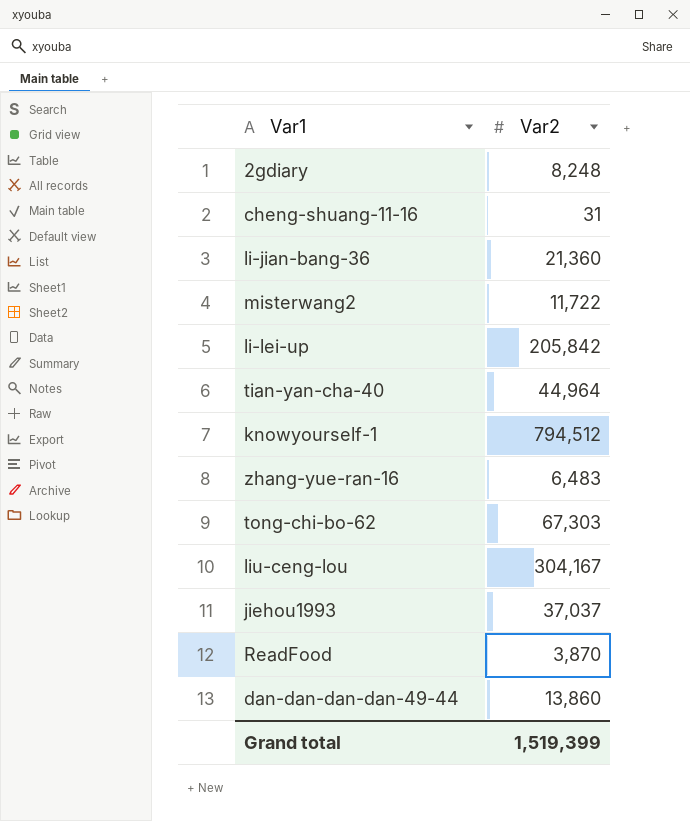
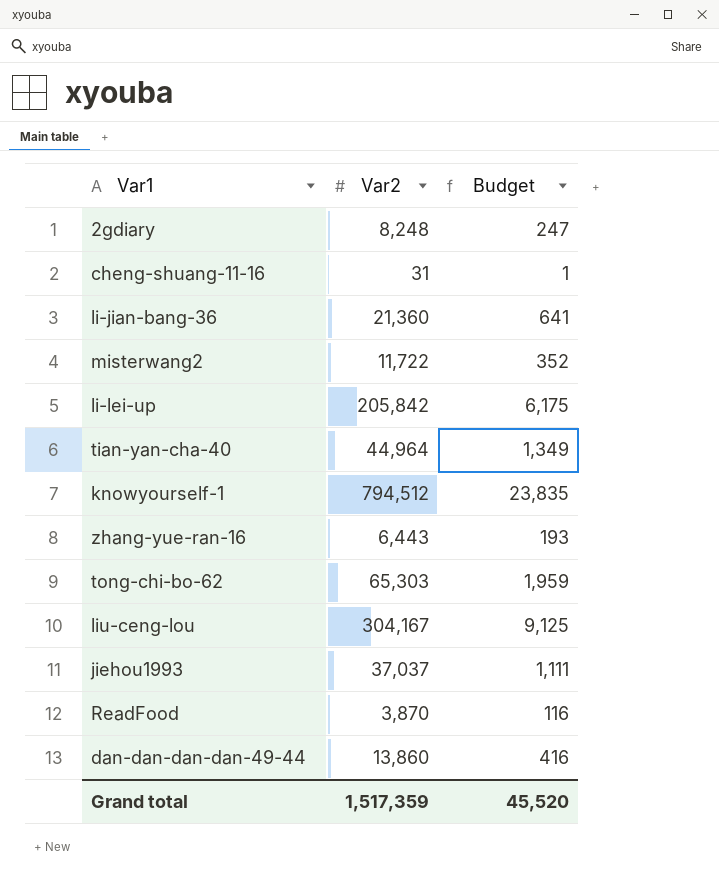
column Budget | formula: none -> [Var2] * 0.03
zhang-yue-ran-16 | Var2: 6,483 -> 6,443
tong-chi-bo-62 | Var2: 67,303 -> 65,303
Grand total | Var2: 1,519,399 -> 1,517,359

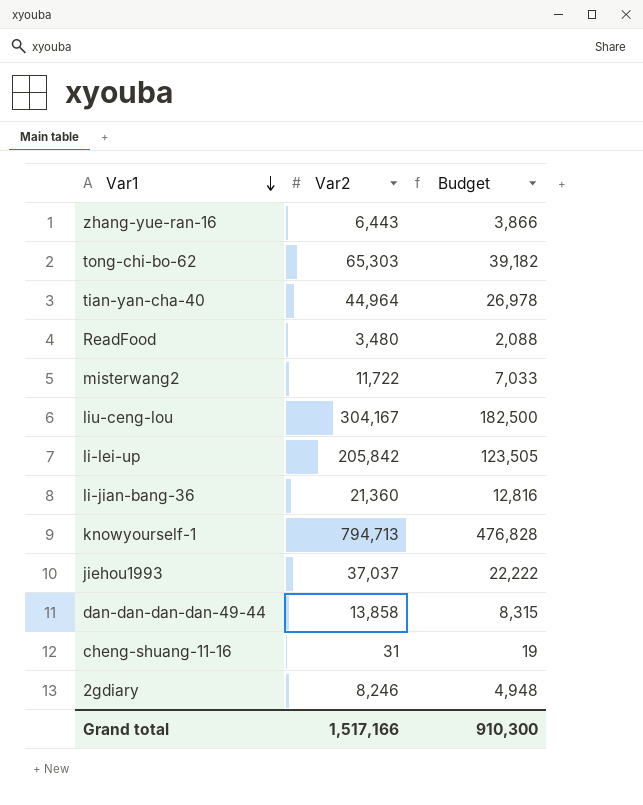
row order: none -> Var1 descending
column Budget | formula: [Var2] * 0.03 -> [Var2] * 0.6
ReadFood | Var2: 3,870 -> 3,480
knowyourself-1 | Var2: 794,512 -> 794,713
dan-dan-dan-dan-49-44 | Var2: 13,860 -> 13,858
2gdiary | Var2: 8,248 -> 8,246
Grand total | Var2: 1,517,359 -> 1,517,166
Grand total | Budget: 45,520 -> 910,300

